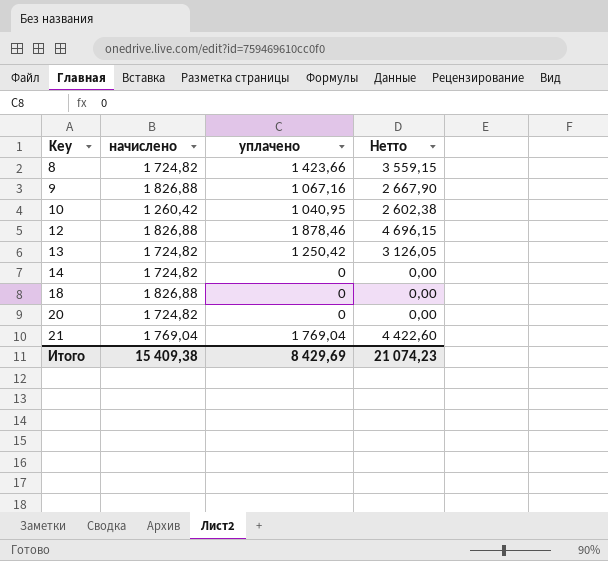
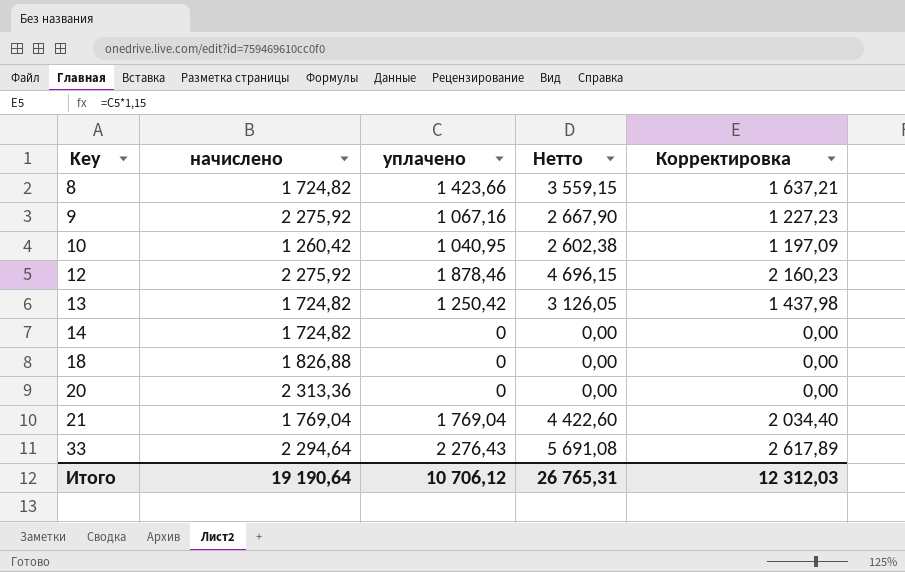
column Корректировка | formula: none -> [уплачено] * 1,15
9 | начислено: 1 826,88 -> 2 275,92
12 | начислено: 1 826,88 -> 2 275,92
20 | начислено: 1 724,82 -> 2 313,36
row 33: none -> 2 294,64 | 2 276,43 | 5 691,08 | 2 617,89
Итого | начислено: 15 409,38 -> 19 190,64
Итого | уплачено: 8 429,69 -> 10 706,12
Итого | Нетто: 21 074,23 -> 26 765,31

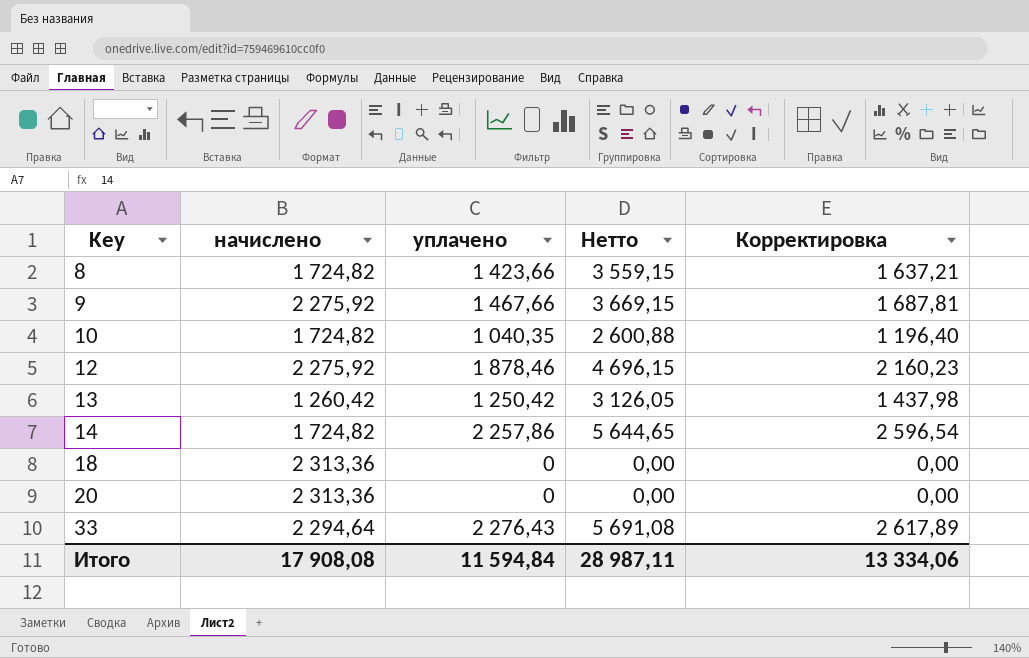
row 21: 1 769,04 | 1 769,04 | 4 422,60 | 2 034,40 -> none
9 | уплачено: 1 067,16 -> 1 467,66
9 | Нетто: 2 667,90 -> 3 669,15
9 | Корректировка: 1 227,23 -> 1 687,81
10 | начислено: 1 260,42 -> 1 724,82
10 | уплачено: 1 040,95 -> 1 040,35
10 | Нетто: 2 602,38 -> 2 600,88
10 | Корректировка: 1 197,09 -> 1 196,40
13 | начислено: 1 724,82 -> 1 260,42
14 | уплачено: 0 -> 2 257,86
14 | Нетто: 0,00 -> 5 644,65
14 | Корректировка: 0,00 -> 2 596,54
18 | начислено: 1 826,88 -> 2 313,36
Итого | начислено: 19 190,64 -> 17 908,08
Итого | уплачено: 10 706,12 -> 11 594,84
Итого | Нетто: 26 765,31 -> 28 987,11
Итого | Корректировка: 12 312,03 -> 13 334,06

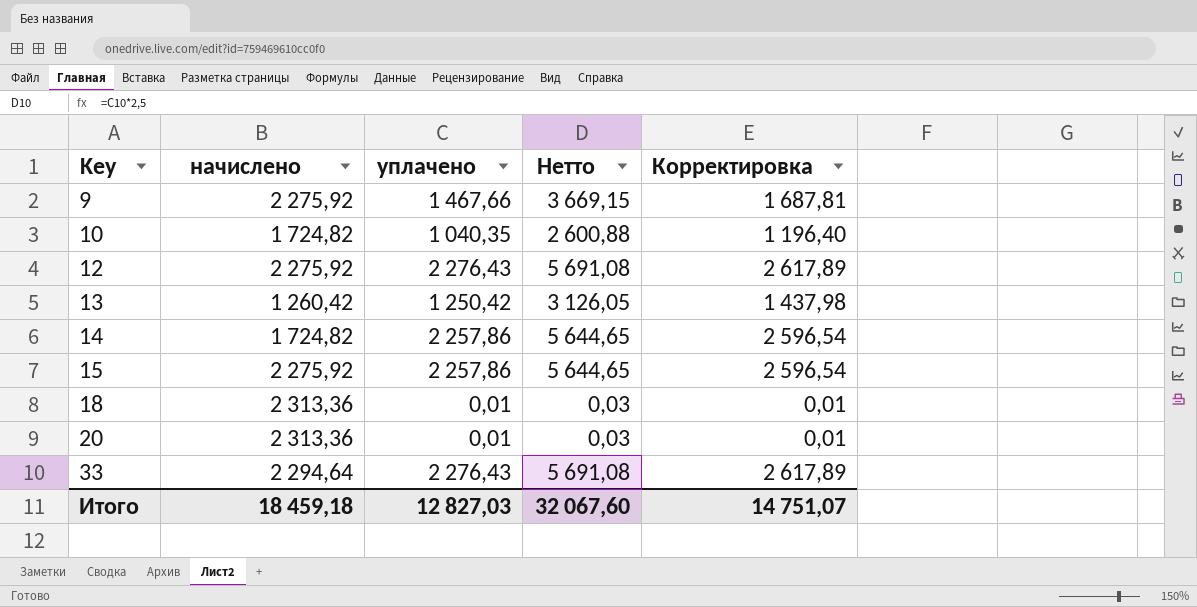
row 8: 1 724,82 | 1 423,66 | 3 559,15 | 1 637,21 -> none
12 | уплачено: 1 878,46 -> 2 276,43
12 | Нетто: 4 696,15 -> 5 691,08
12 | Корректировка: 2 160,23 -> 2 617,89
row 15: none -> 2 275,92 | 2 257,86 | 5 644,65 | 2 596,54
18 | уплачено: 0 -> 0,01
18 | Нетто: 0,00 -> 0,03
18 | Корректировка: 0,00 -> 0,01
20 | уплачено: 0 -> 0,01
20 | Нетто: 0,00 -> 0,03
20 | Корректировка: 0,00 -> 0,01
Итого | начислено: 17 908,08 -> 18 459,18
Итого | уплачено: 11 594,84 -> 12 827,03
Итого | Нетто: 28 987,11 -> 32 067,60
Итого | Корректировка: 13 334,06 -> 14 751,07

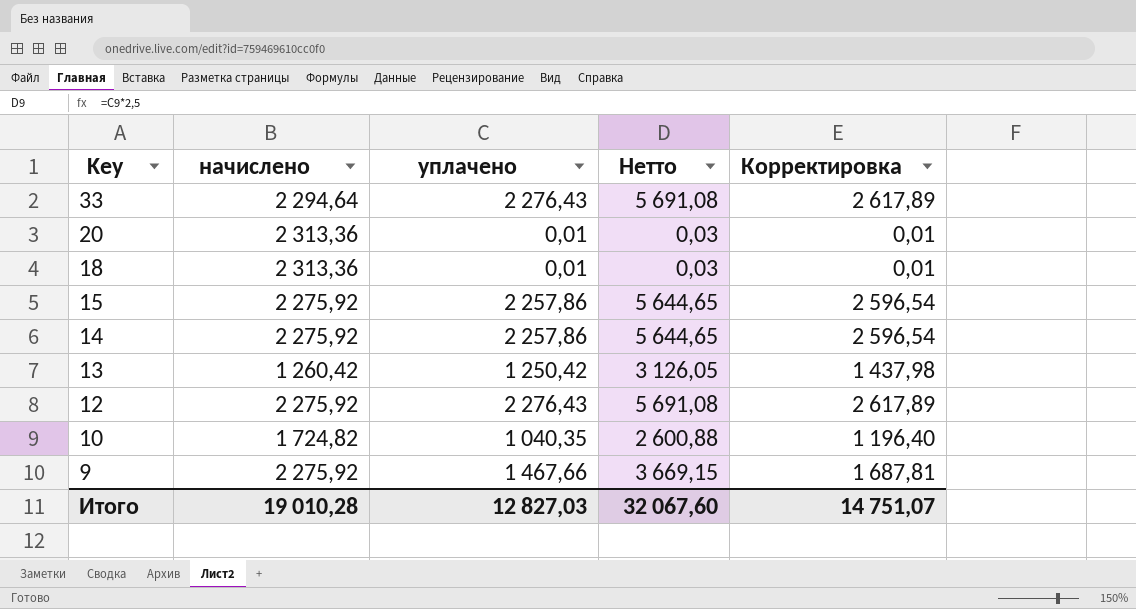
row order: Key ascending -> Key descending
14 | начислено: 1 724,82 -> 2 275,92
Итого | начислено: 18 459,18 -> 19 010,28

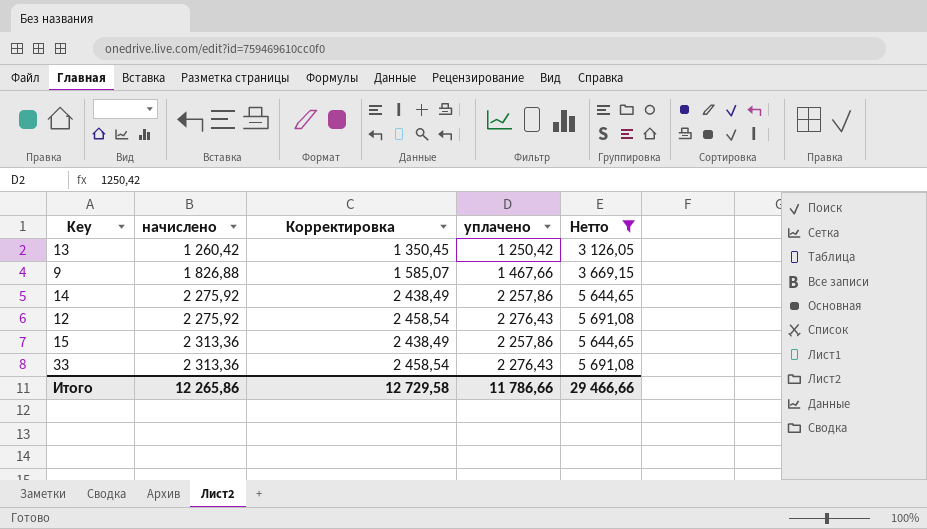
filter: none -> Нетто >= 3 126,05
row order: Key descending -> начислено ascending
column Корректировка | formula: [уплачено] * 1,15 -> [уплачено] * 1,08
column Корректировка | position: 5 -> 3
9 | начислено: 2 275,92 -> 1 826,88
15 | начислено: 2 275,92 -> 2 313,36
33 | начислено: 2 294,64 -> 2 313,36
Итого | начислено: 19 010,28 -> 12 265,86
Итого | Корректировка: 14 751,07 -> 12 729,58
Итого | уплачено: 12 827,03 -> 11 786,66
Итого | Нетто: 32 067,60 -> 29 466,66

